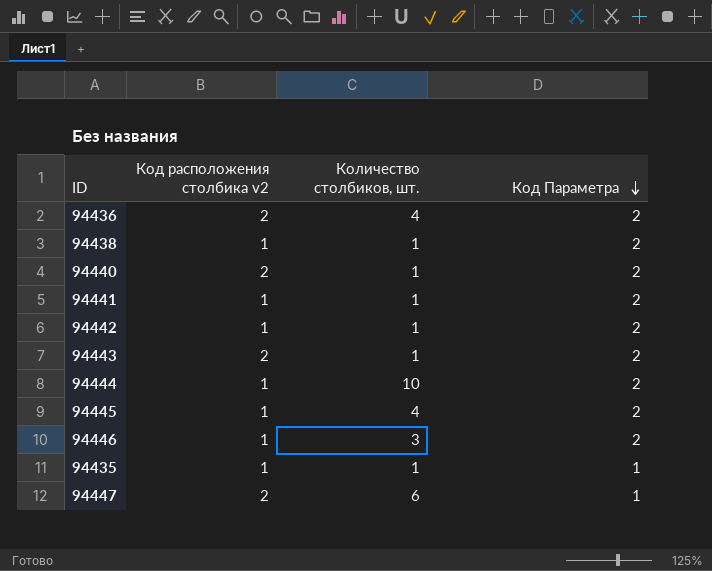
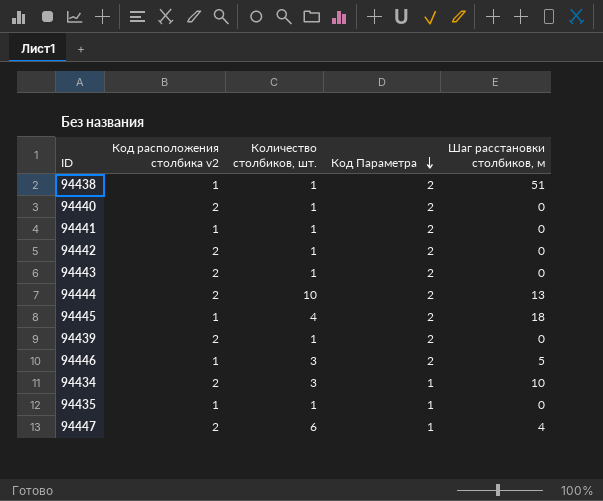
column Шаг расстановки столбиков, м | position: none -> 5
row 94436: 2 | 4 | 2 -> none
94442 | Код расположения столбика v2: 1 -> 2
94444 | Код расположения столбика v2: 1 -> 2
row 94439: none -> 2 | 1 | 2 | 0
row 94434: none -> 2 | 3 | 1 | 10

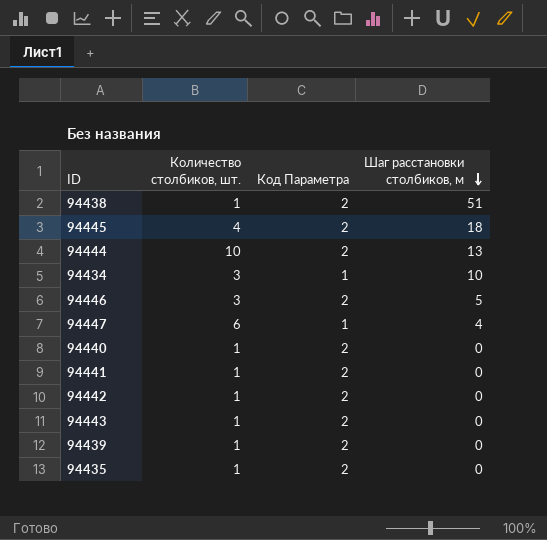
row order: Код Параметра descending -> Шаг расстановки столбиков, м descending
column Код расположения столбика v2 | position: 2 -> none
94435 | Код Параметра: 1 -> 2

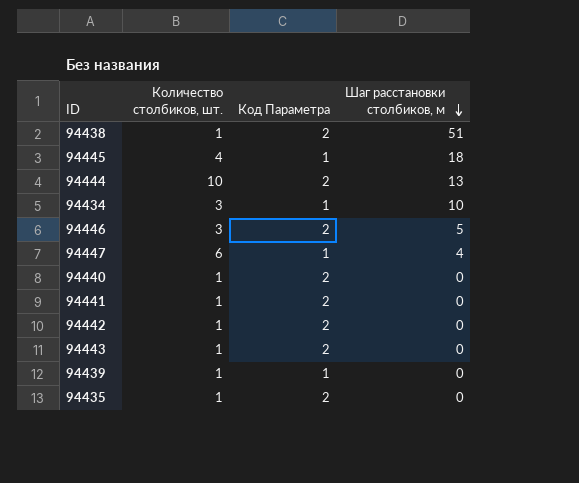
94445 | Код Параметра: 2 -> 1
94439 | Код Параметра: 2 -> 1

